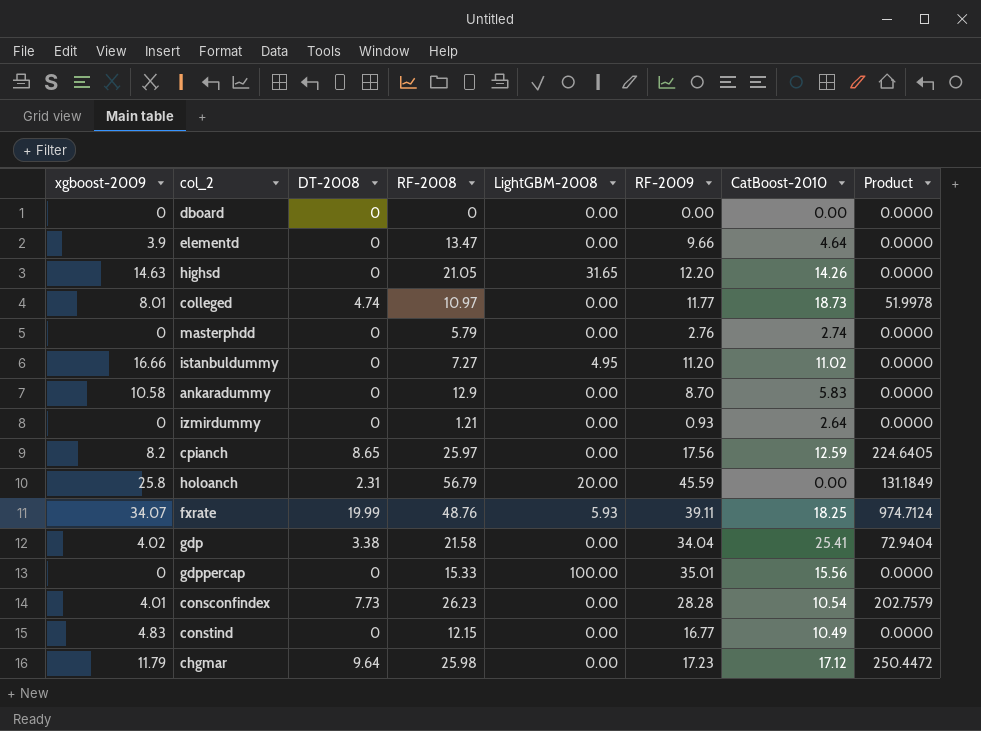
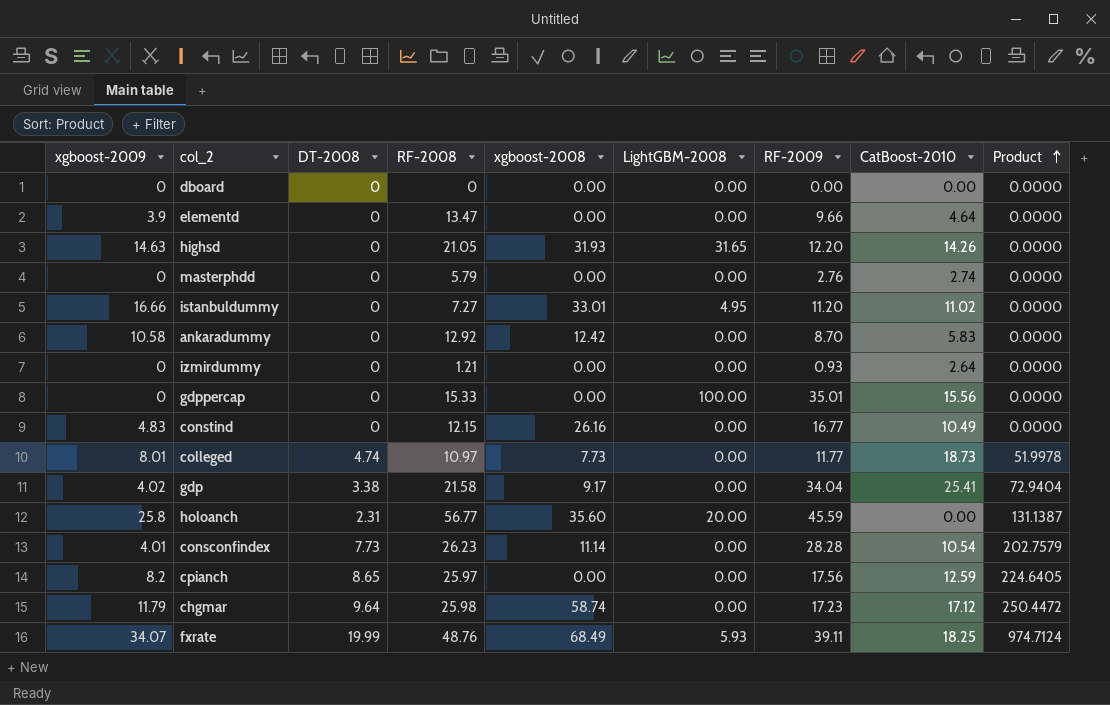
row order: none -> Product ascending
column xgboost-2008 | position: none -> 5
ankaradummy | RF-2008: 12.9 -> 12.92
holoanch | RF-2008: 56.79 -> 56.77
holoanch | Product: 131.1849 -> 131.1387

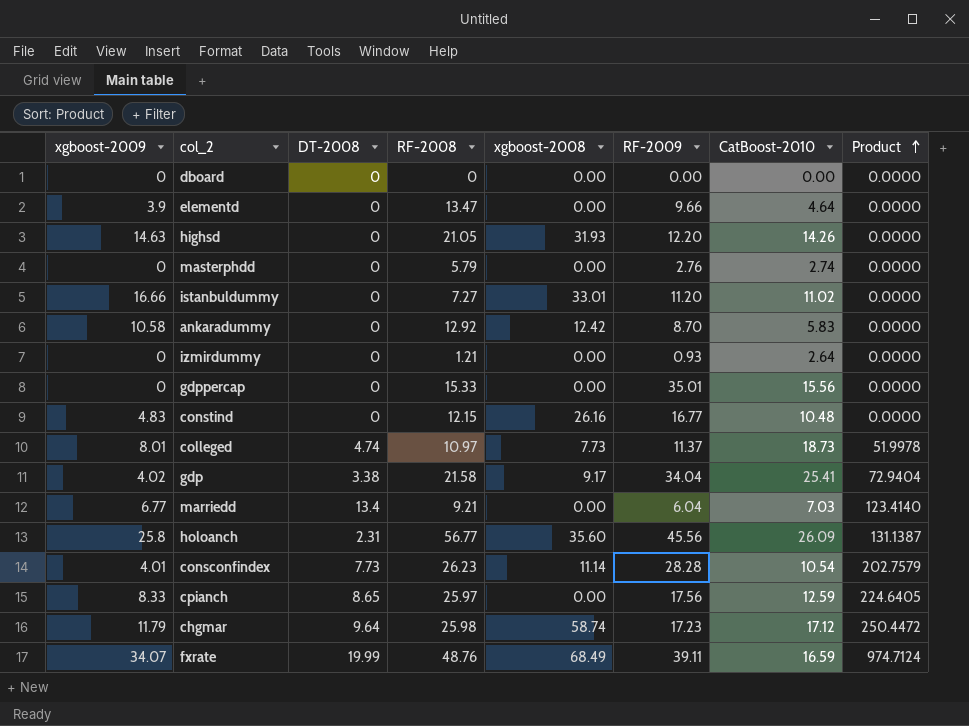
column LightGBM-2008 | position: 6 -> none
constind | CatBoost-2010: 10.49 -> 10.48
colleged | RF-2009: 11.77 -> 11.37
row marriedd: none -> 6.77 | 13.4 | 9.21 | 0.00 | 6.04 | 7.03 | 123.4140
holoanch | RF-2009: 45.59 -> 45.56
holoanch | CatBoost-2010: 0.00 -> 26.09
cpianch | xgboost-2009: 8.2 -> 8.33
fxrate | CatBoost-2010: 18.25 -> 16.59

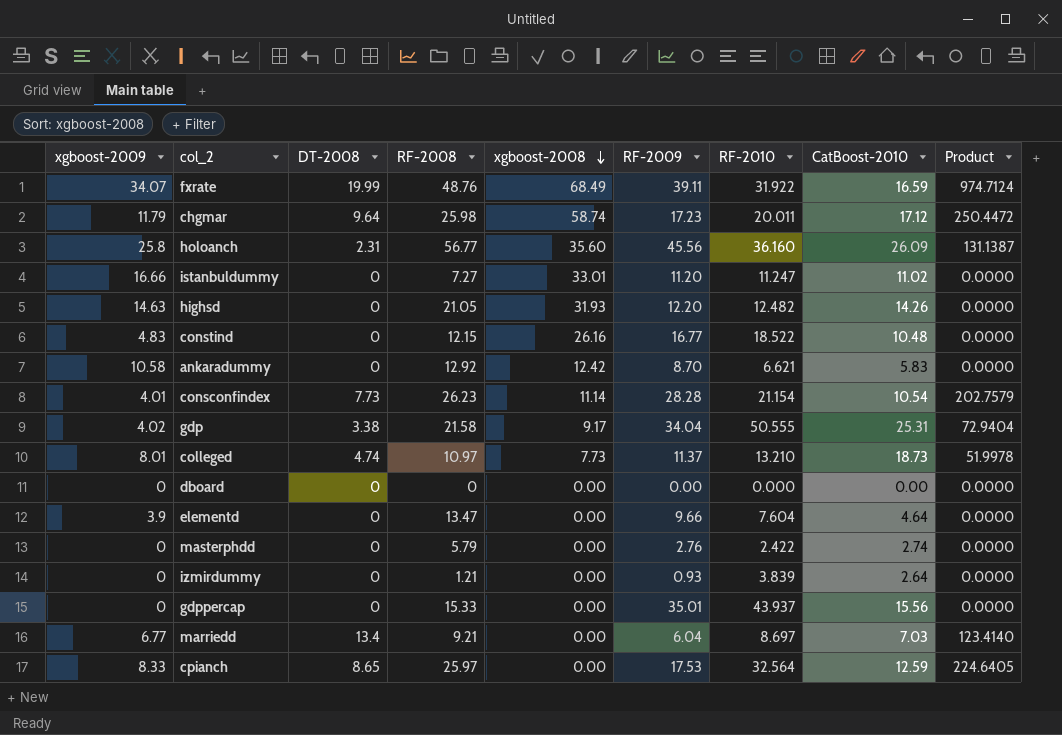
row order: Product ascending -> xgboost-2008 descending
column RF-2010 | position: none -> 7
gdp | CatBoost-2010: 25.41 -> 25.31
cpianch | RF-2009: 17.56 -> 17.53

